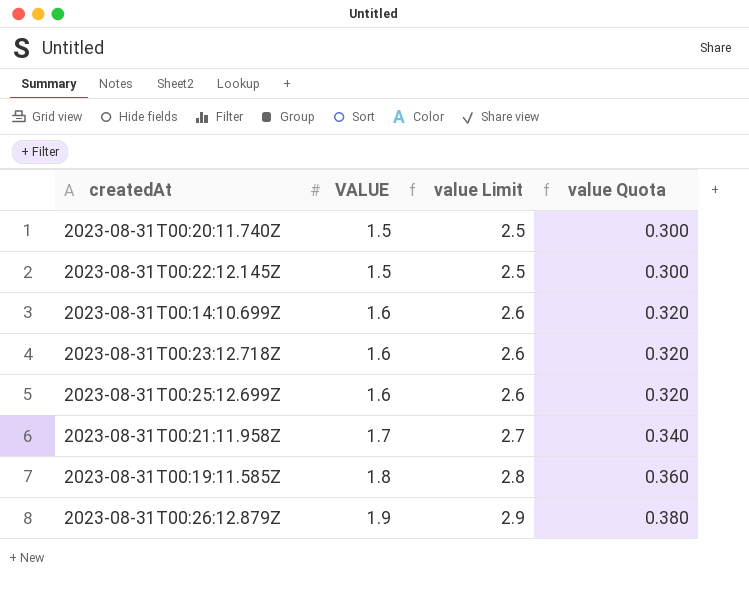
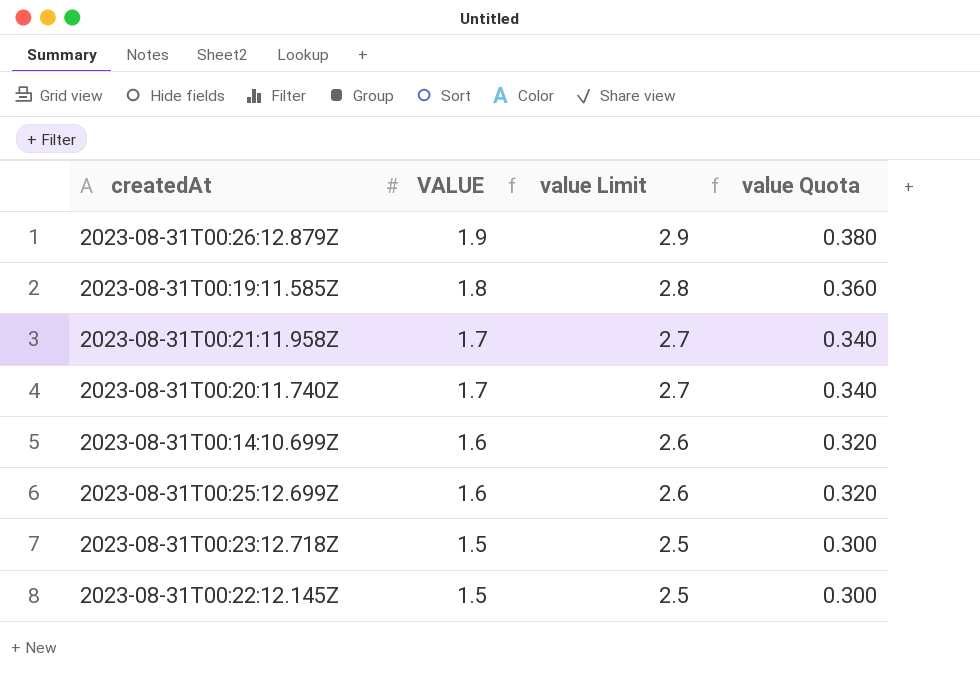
row order: VALUE ascending -> VALUE descending
2023-08-31T00:20:11.740Z | VALUE: 1.5 -> 1.7
2023-08-31T00:20:11.740Z | value Limit: 2.5 -> 2.7
2023-08-31T00:20:11.740Z | value Quota: 0.300 -> 0.340
2023-08-31T00:23:12.718Z | VALUE: 1.6 -> 1.5
2023-08-31T00:23:12.718Z | value Limit: 2.6 -> 2.5
2023-08-31T00:23:12.718Z | value Quota: 0.320 -> 0.300

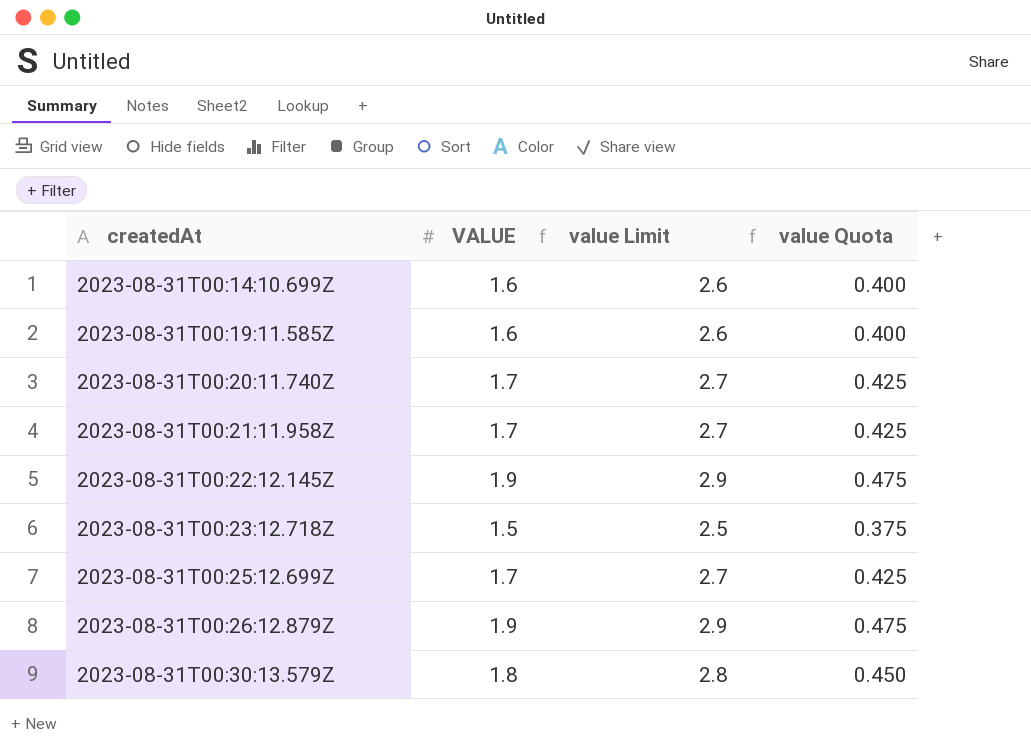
row order: VALUE descending -> createdAt ascending
column value Quota | formula: [VALUE] * 0.2 -> [VALUE] * 0.25
2023-08-31T00:19:11.585Z | VALUE: 1.8 -> 1.6
2023-08-31T00:19:11.585Z | value Limit: 2.8 -> 2.6
2023-08-31T00:22:12.145Z | VALUE: 1.5 -> 1.9
2023-08-31T00:22:12.145Z | value Limit: 2.5 -> 2.9
2023-08-31T00:25:12.699Z | VALUE: 1.6 -> 1.7
2023-08-31T00:25:12.699Z | value Limit: 2.6 -> 2.7
row 2023-08-31T00:30:13.579Z: none -> 1.8 | 2.8 | 0.450

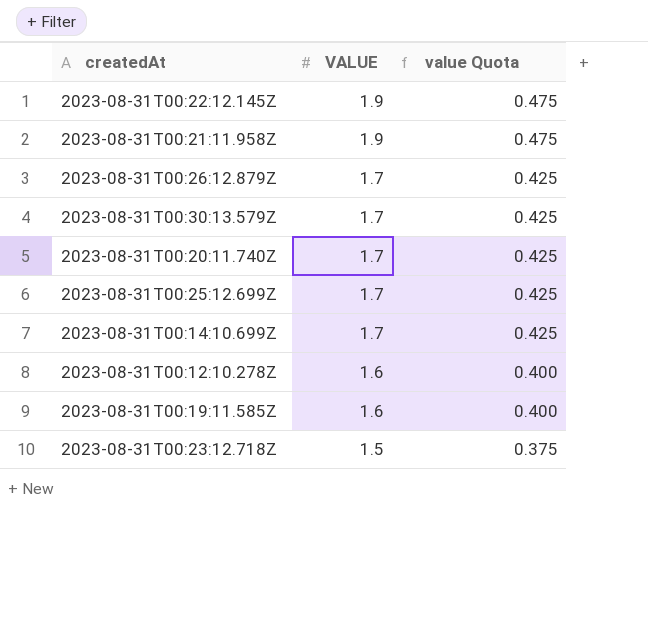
row order: createdAt ascending -> VALUE descending
column value Limit | formula: [VALUE] + 1 -> none
2023-08-31T00:21:11.958Z | VALUE: 1.7 -> 1.9
2023-08-31T00:21:11.958Z | value Quota: 0.425 -> 0.475
2023-08-31T00:26:12.879Z | VALUE: 1.9 -> 1.7
2023-08-31T00:26:12.879Z | value Quota: 0.475 -> 0.425
2023-08-31T00:30:13.579Z | VALUE: 1.8 -> 1.7
2023-08-31T00:30:13.579Z | value Quota: 0.450 -> 0.425
2023-08-31T00:14:10.699Z | VALUE: 1.6 -> 1.7
2023-08-31T00:14:10.699Z | value Quota: 0.400 -> 0.425
row 2023-08-31T00:12:10.278Z: none -> 1.6 | 0.400

